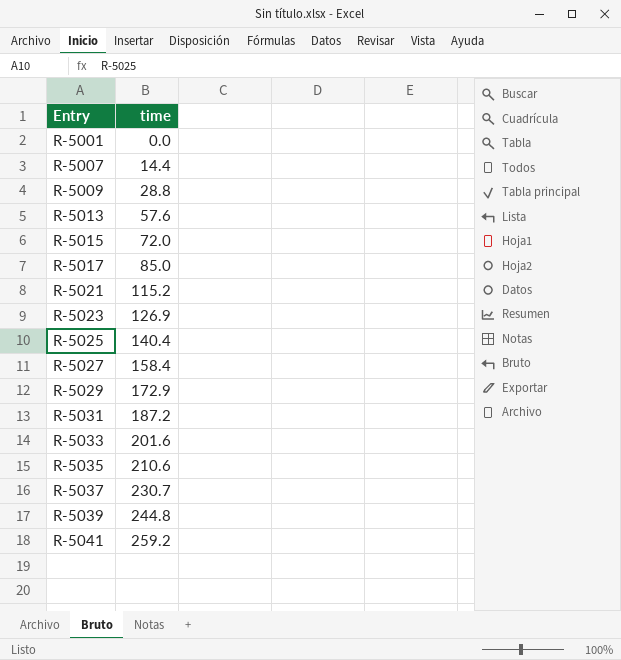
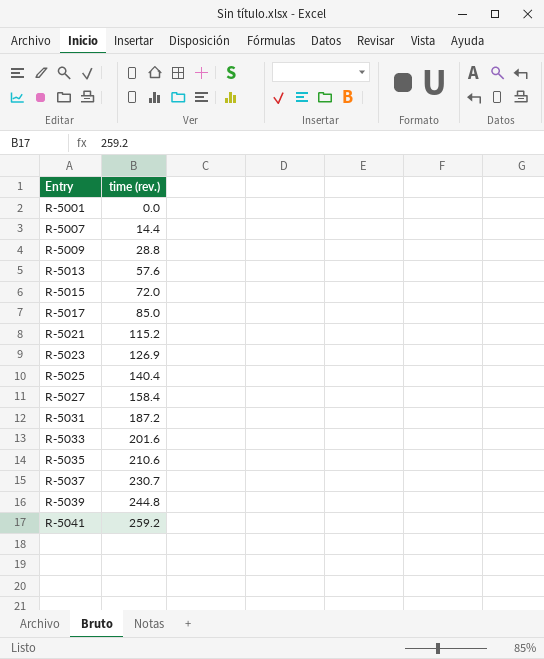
column name: time -> time (rev.)
row R-5029: 172.9 -> none

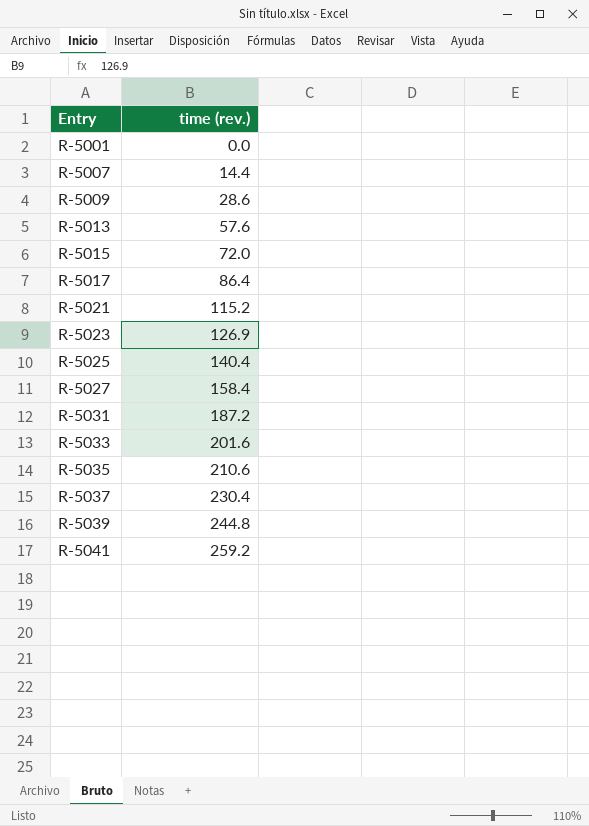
R-5009 | time (rev.): 28.8 -> 28.6
R-5017 | time (rev.): 85.0 -> 86.4
R-5037 | time (rev.): 230.7 -> 230.4

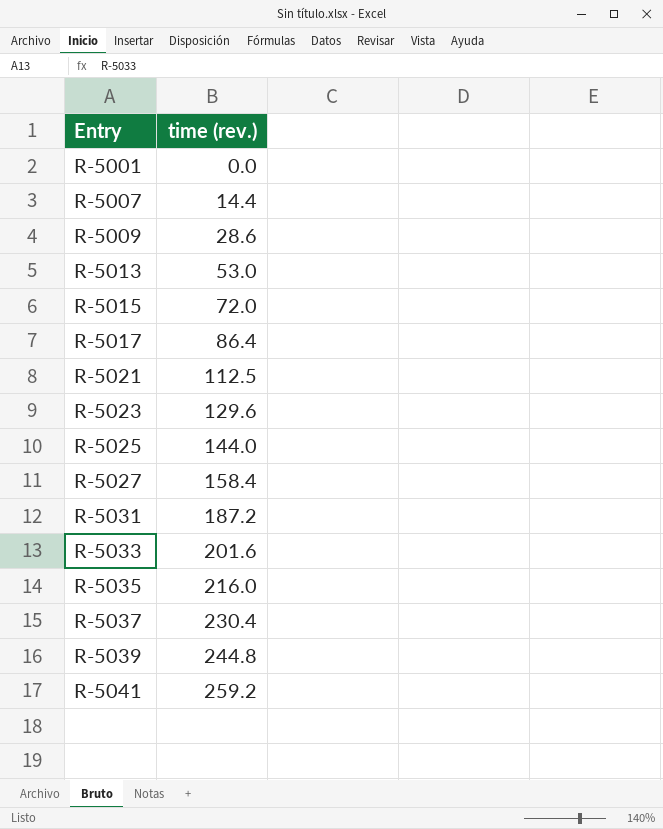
R-5013 | time (rev.): 57.6 -> 53.0
R-5021 | time (rev.): 115.2 -> 112.5
R-5023 | time (rev.): 126.9 -> 129.6
R-5025 | time (rev.): 140.4 -> 144.0
R-5035 | time (rev.): 210.6 -> 216.0

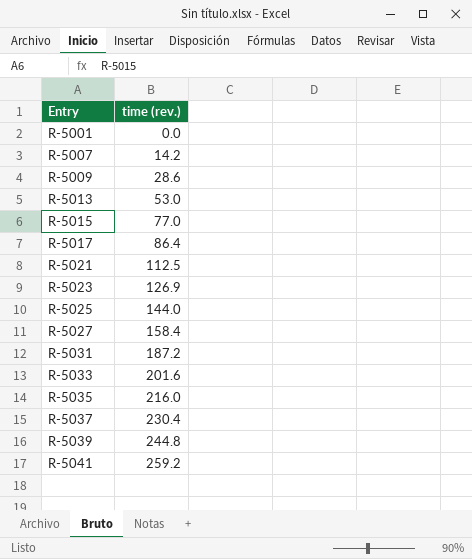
R-5007 | time (rev.): 14.4 -> 14.2
R-5015 | time (rev.): 72.0 -> 77.0
R-5023 | time (rev.): 129.6 -> 126.9

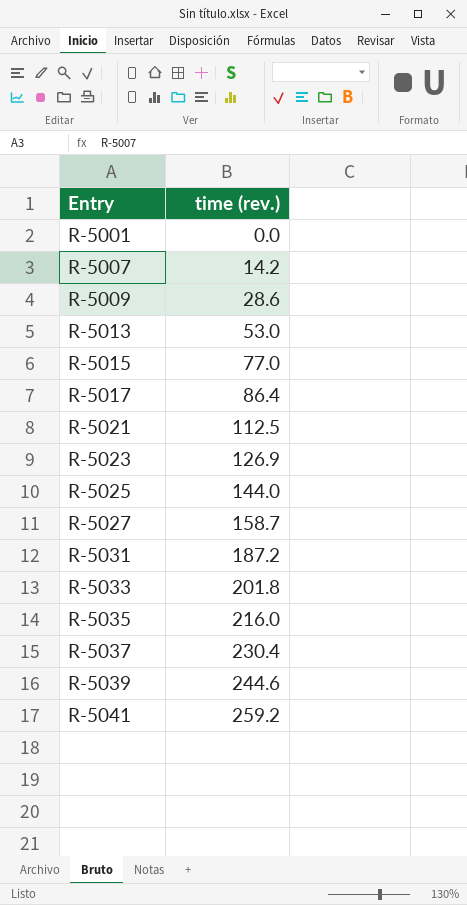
R-5027 | time (rev.): 158.4 -> 158.7
R-5033 | time (rev.): 201.6 -> 201.8
R-5039 | time (rev.): 244.8 -> 244.6

